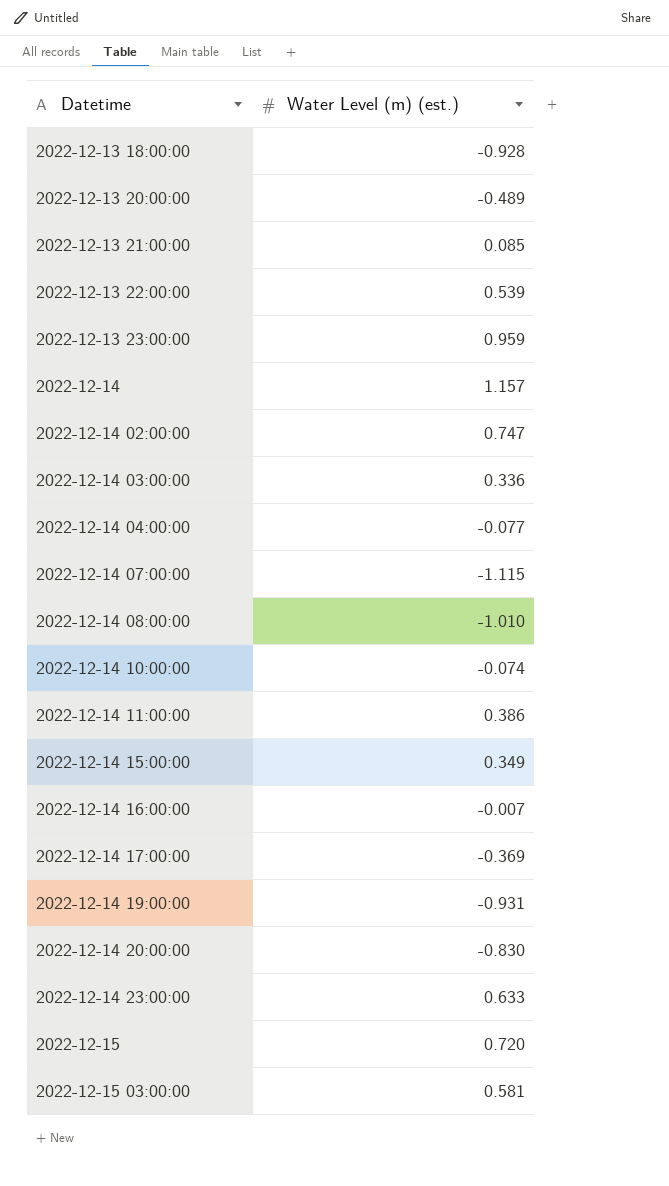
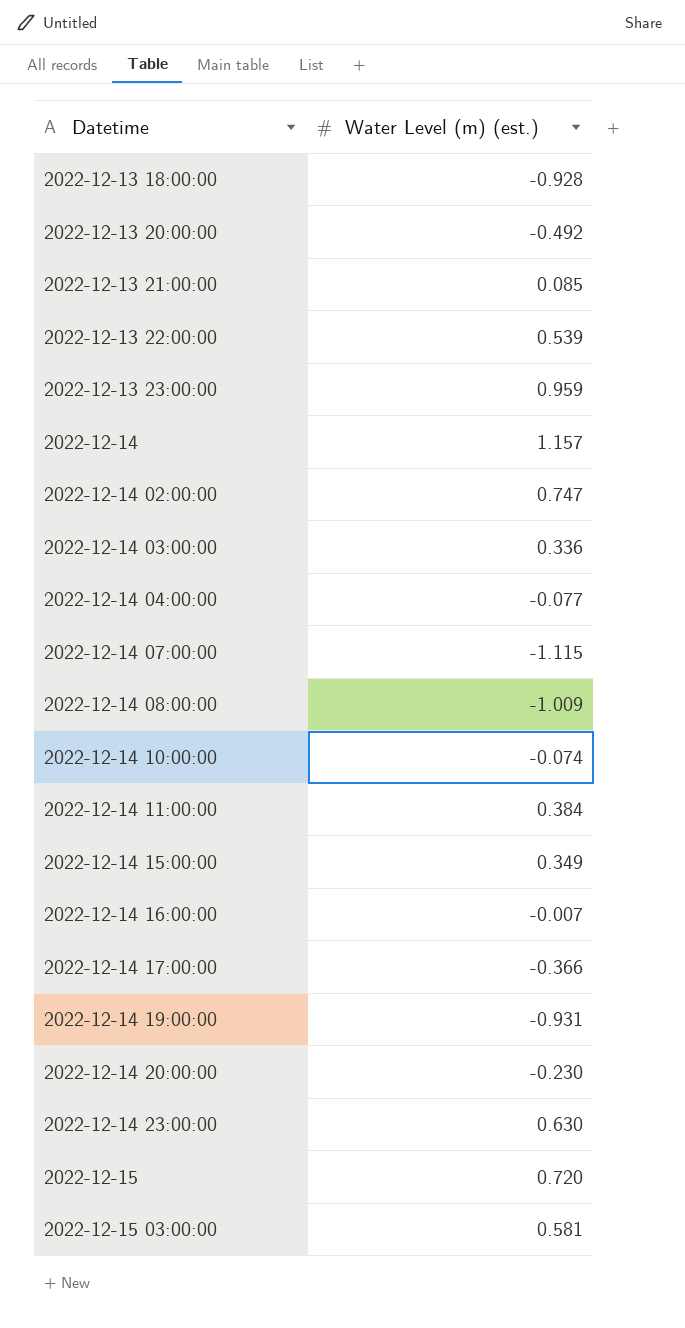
2022-12-13 20:00:00 | Water Level (m) (est.): -0.489 -> -0.492
2022-12-14 08:00:00 | Water Level (m) (est.): -1.010 -> -1.009
2022-12-14 11:00:00 | Water Level (m) (est.): 0.386 -> 0.384
2022-12-14 17:00:00 | Water Level (m) (est.): -0.369 -> -0.366
2022-12-14 20:00:00 | Water Level (m) (est.): -0.830 -> -0.230
2022-12-14 23:00:00 | Water Level (m) (est.): 0.633 -> 0.630

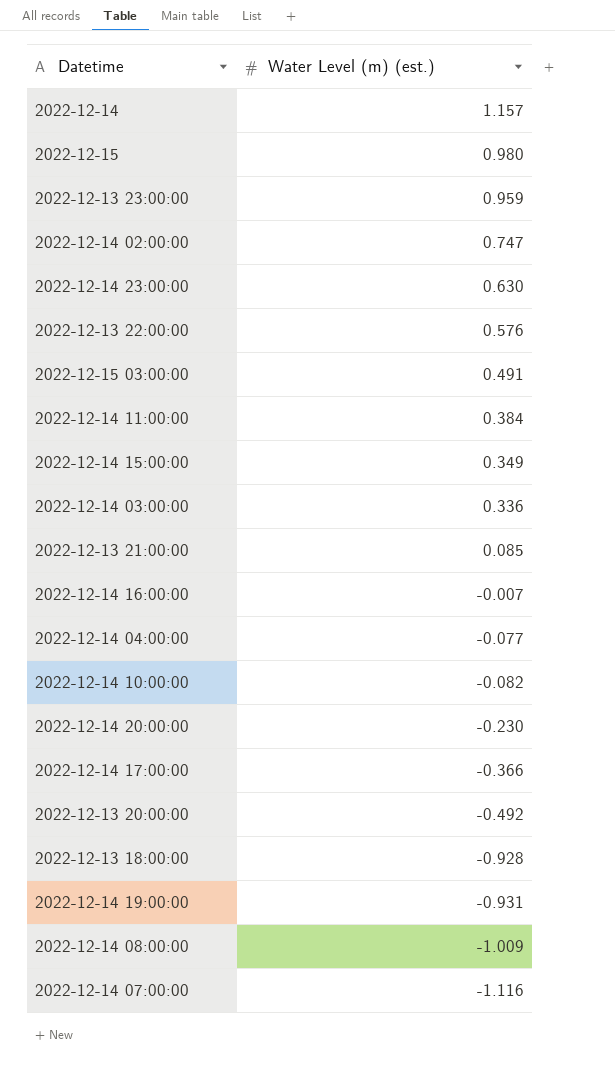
row order: Datetime ascending -> Water Level (m) (est.) descending
2022-12-15 | Water Level (m) (est.): 0.720 -> 0.980
2022-12-13 22:00:00 | Water Level (m) (est.): 0.539 -> 0.576
2022-12-15 03:00:00 | Water Level (m) (est.): 0.581 -> 0.491
2022-12-14 10:00:00 | Water Level (m) (est.): -0.074 -> -0.082
2022-12-14 07:00:00 | Water Level (m) (est.): -1.115 -> -1.116

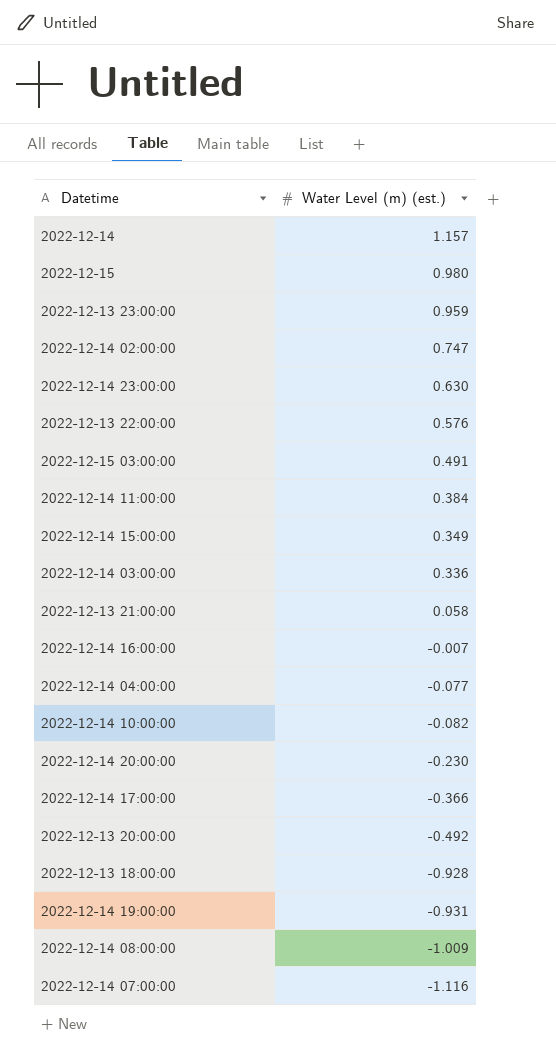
2022-12-13 21:00:00 | Water Level (m) (est.): 0.085 -> 0.058

